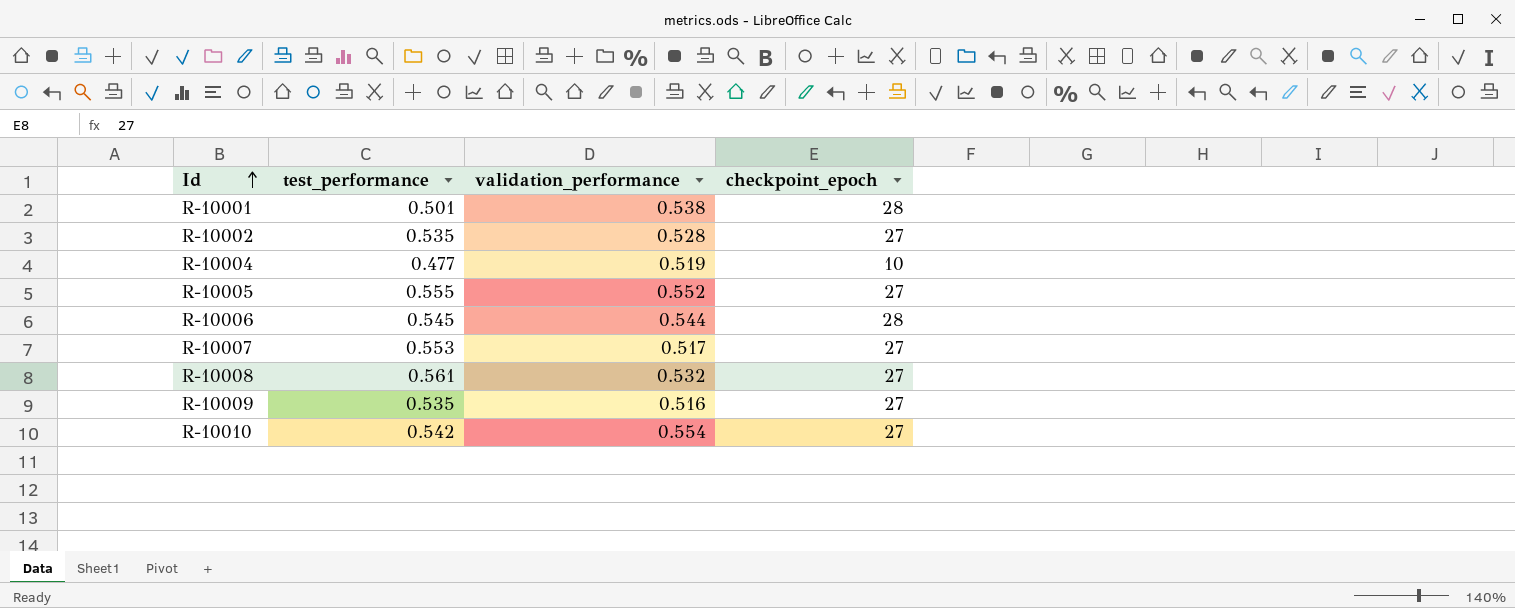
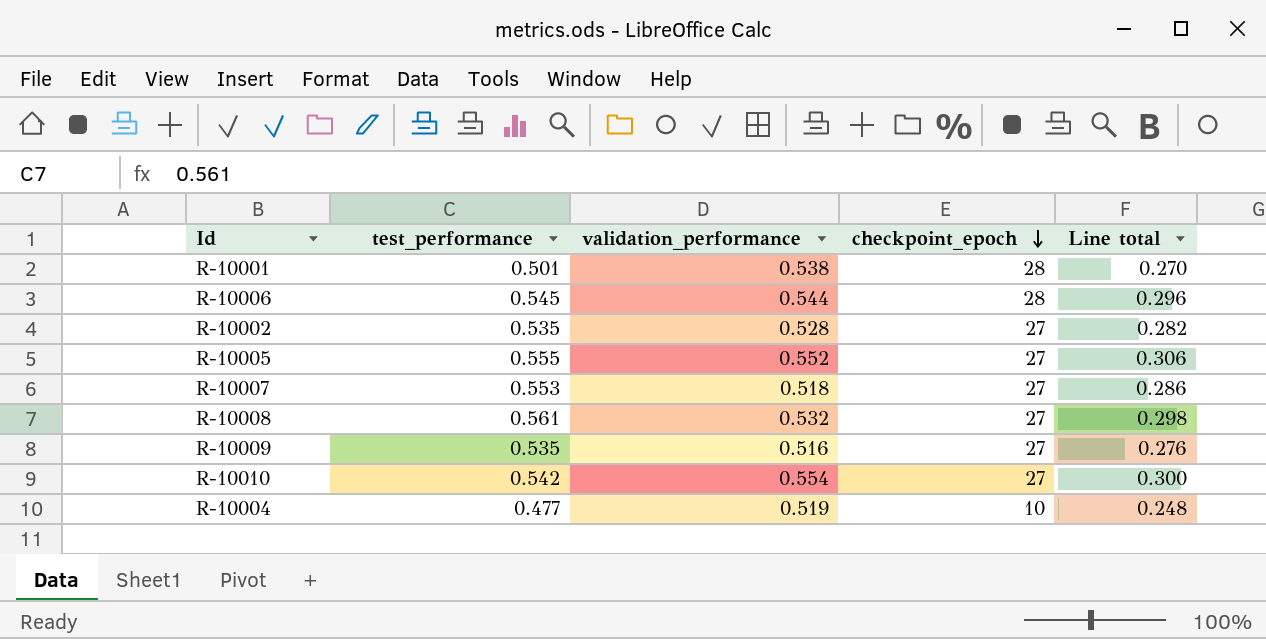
row order: Id ascending -> checkpoint_epoch descending
column Line total | formula: none -> [test_performance] * [validation_performance]
R-10007 | validation_performance: 0.517 -> 0.518

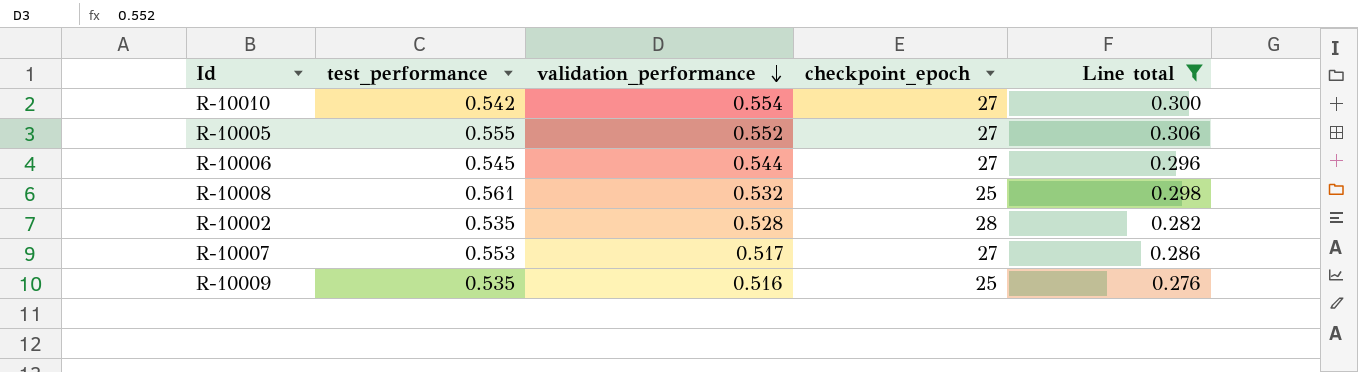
filter: none -> Line total >= 0.276
row order: checkpoint_epoch descending -> validation_performance descending
R-10006 | checkpoint_epoch: 28 -> 27
R-10008 | checkpoint_epoch: 27 -> 25
R-10002 | checkpoint_epoch: 27 -> 28
R-10007 | validation_performance: 0.518 -> 0.517
R-10009 | checkpoint_epoch: 27 -> 25

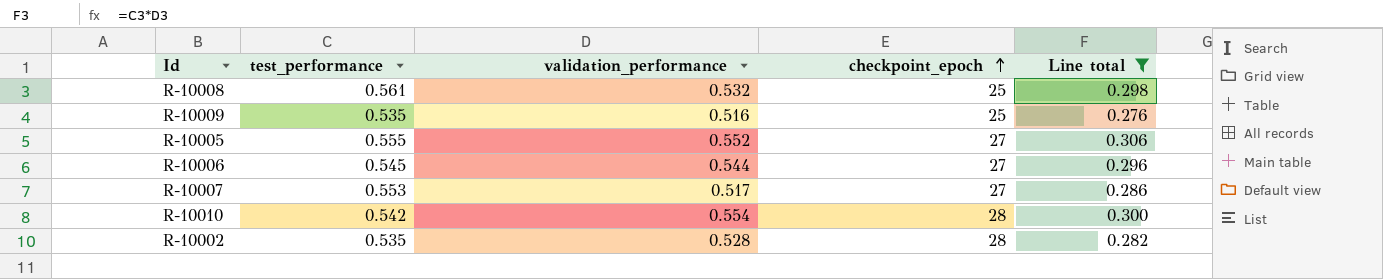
row order: validation_performance descending -> checkpoint_epoch ascending
R-10010 | checkpoint_epoch: 27 -> 28

